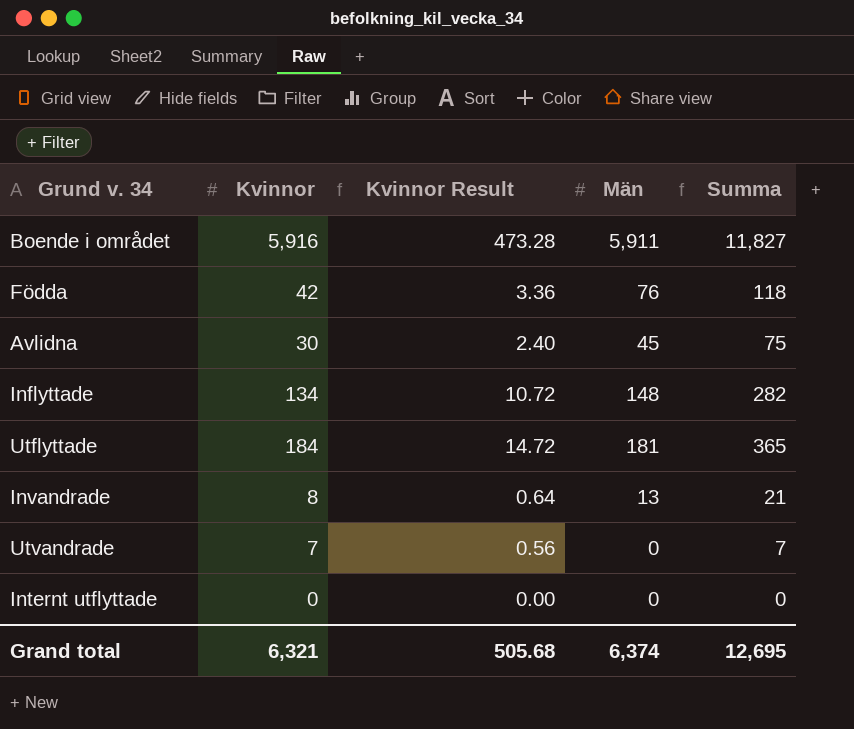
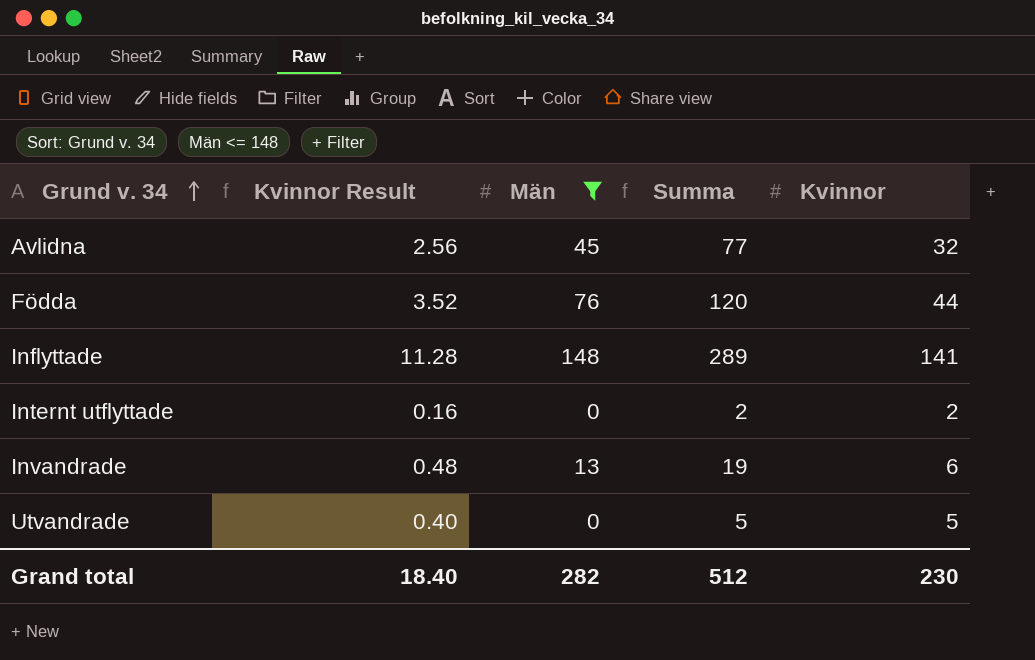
filter: none -> Män <= 148
row order: none -> Grund v. 34 ascending
column Kvinnor | position: 2 -> 5
Avlidna | Kvinnor Result: 2.40 -> 2.56
Avlidna | Summa: 75 -> 77
Avlidna | Kvinnor: 30 -> 32
Födda | Kvinnor Result: 3.36 -> 3.52
Födda | Summa: 118 -> 120
Födda | Kvinnor: 42 -> 44
Inflyttade | Kvinnor Result: 10.72 -> 11.28
Inflyttade | Summa: 282 -> 289
Inflyttade | Kvinnor: 134 -> 141
Internt utflyttade | Kvinnor Result: 0.00 -> 0.16
Internt utflyttade | Summa: 0 -> 2
Internt utflyttade | Kvinnor: 0 -> 2
Invandrade | Kvinnor Result: 0.64 -> 0.48
Invandrade | Summa: 21 -> 19
Invandrade | Kvinnor: 8 -> 6
Utvandrade | Kvinnor Result: 0.56 -> 0.40
Utvandrade | Summa: 7 -> 5
Utvandrade | Kvinnor: 7 -> 5
Grand total | Kvinnor Result: 505.68 -> 18.40
Grand total | Män: 6,374 -> 282
Grand total | Summa: 12,695 -> 512
Grand total | Kvinnor: 6,321 -> 230

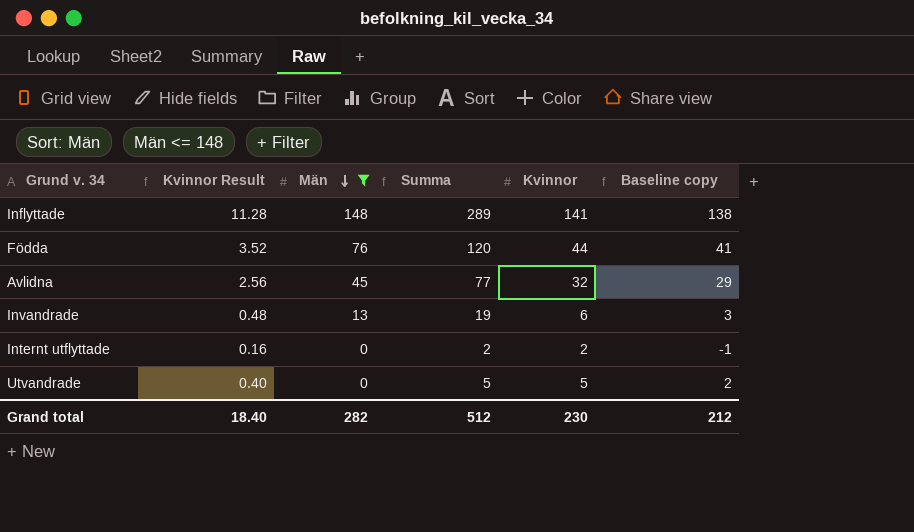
row order: Grund v. 34 ascending -> Män descending
column Baseline copy | formula: none -> [Kvinnor] - 3

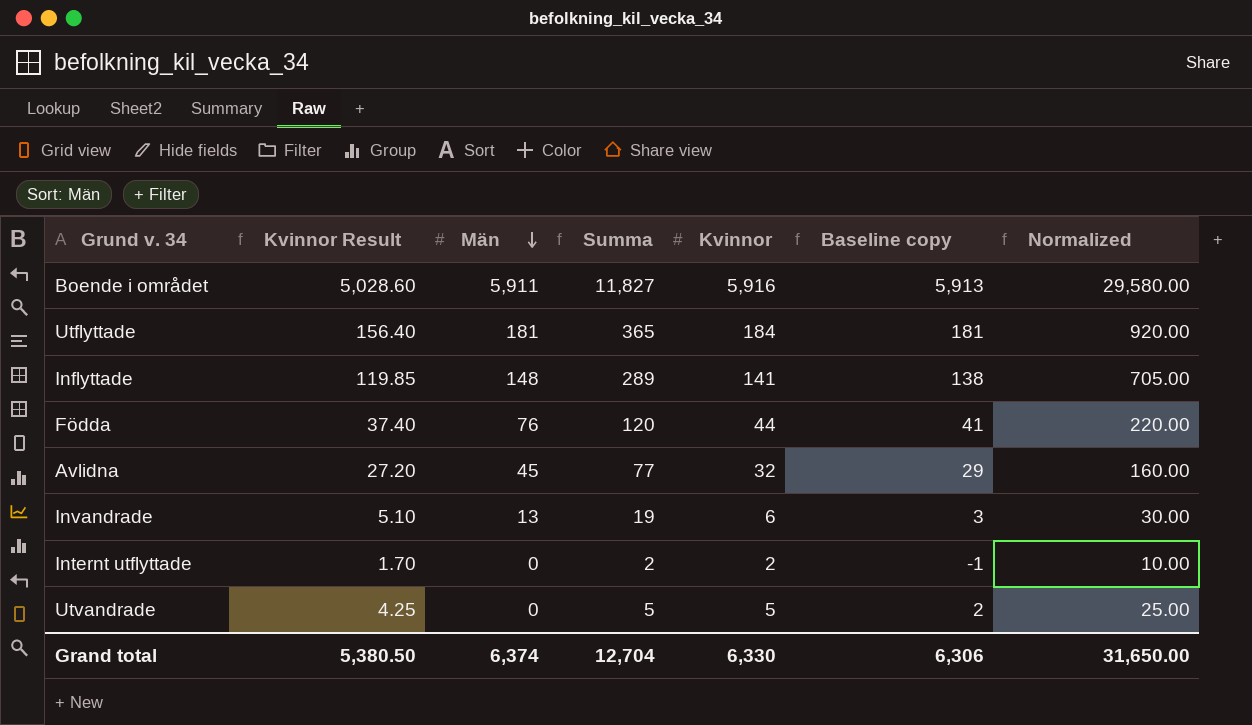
filter: Män <= 148 -> none
column Kvinnor Result | formula: [Kvinnor] * 0.08 -> [Kvinnor] * 0.85
column Normalized | formula: none -> [Kvinnor] * 5
Grand total | Kvinnor Result: 18.40 -> 5,380.50
Grand total | Män: 282 -> 6,374
Grand total | Summa: 512 -> 12,704
Grand total | Kvinnor: 230 -> 6,330
Grand total | Baseline copy: 212 -> 6,306

